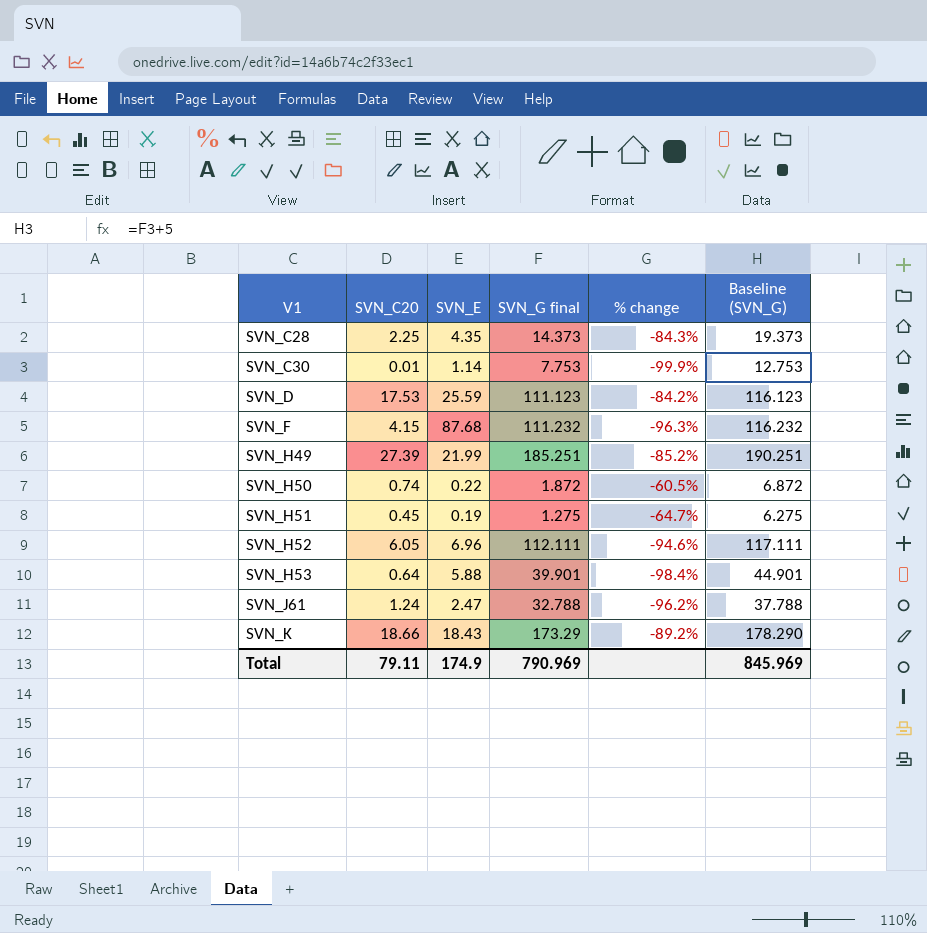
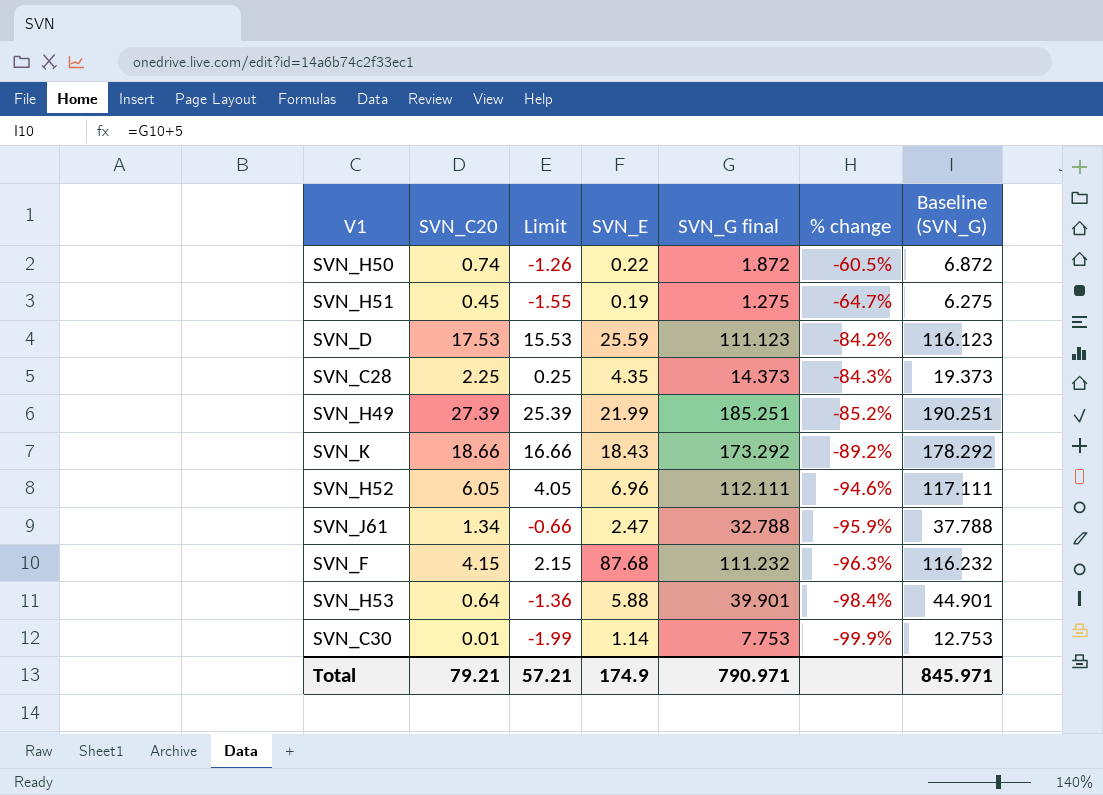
row order: V1 ascending -> % change descending
column Limit | formula: none -> [SVN_C20] - 2
SVN_K | SVN_G final: 173.29 -> 173.292
SVN_K | Baseline (SVN_G): 178.290 -> 178.292
SVN_J61 | SVN_C20: 1.24 -> 1.34
SVN_J61 | % change: -96.2% -> -95.9%
Total | SVN_C20: 79.11 -> 79.21
Total | SVN_G final: 790.969 -> 790.971
Total | Baseline (SVN_G): 845.969 -> 845.971

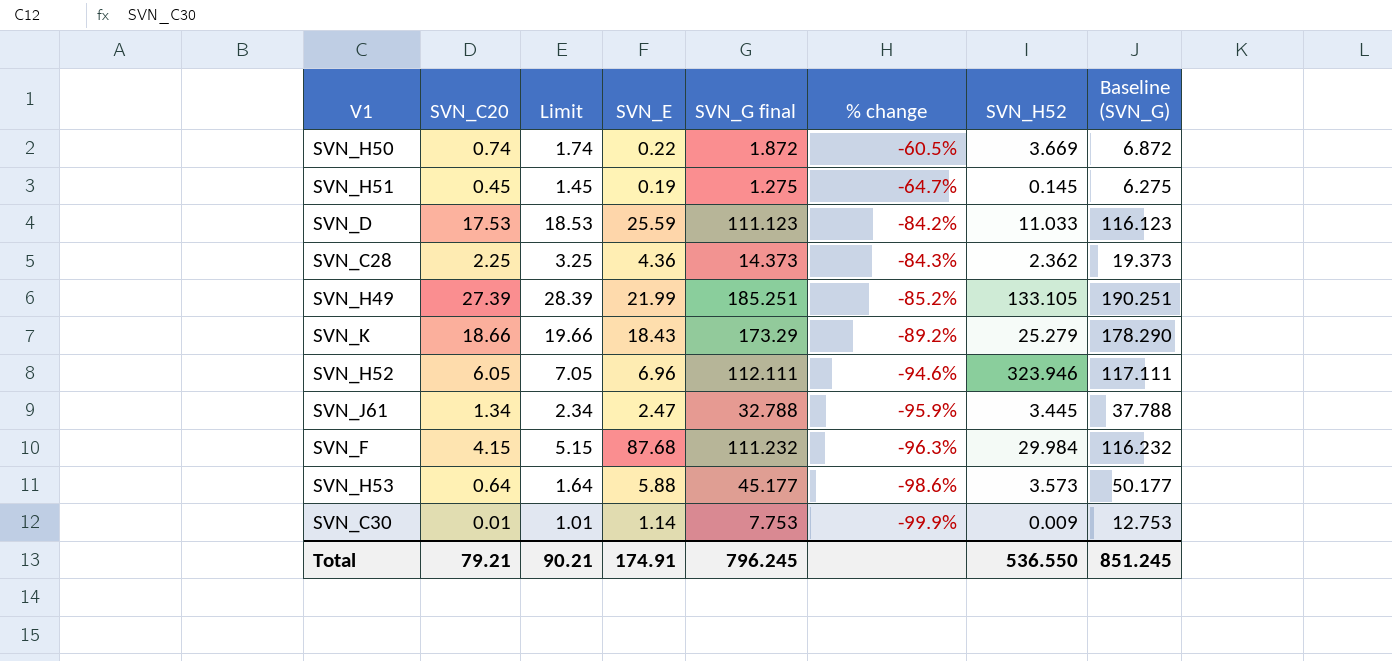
column Limit | formula: [SVN_C20] - 2 -> [SVN_C20] + 1
column SVN_H52 | position: none -> 7
SVN_C28 | SVN_E: 4.35 -> 4.36
SVN_K | SVN_G final: 173.292 -> 173.29
SVN_K | Baseline (SVN_G): 178.292 -> 178.290
SVN_H53 | SVN_G final: 39.901 -> 45.177
SVN_H53 | % change: -98.4% -> -98.6%
SVN_H53 | Baseline (SVN_G): 44.901 -> 50.177
Total | Limit: 57.21 -> 90.21
Total | SVN_E: 174.9 -> 174.91
Total | SVN_G final: 790.971 -> 796.245
Total | Baseline (SVN_G): 845.971 -> 851.245

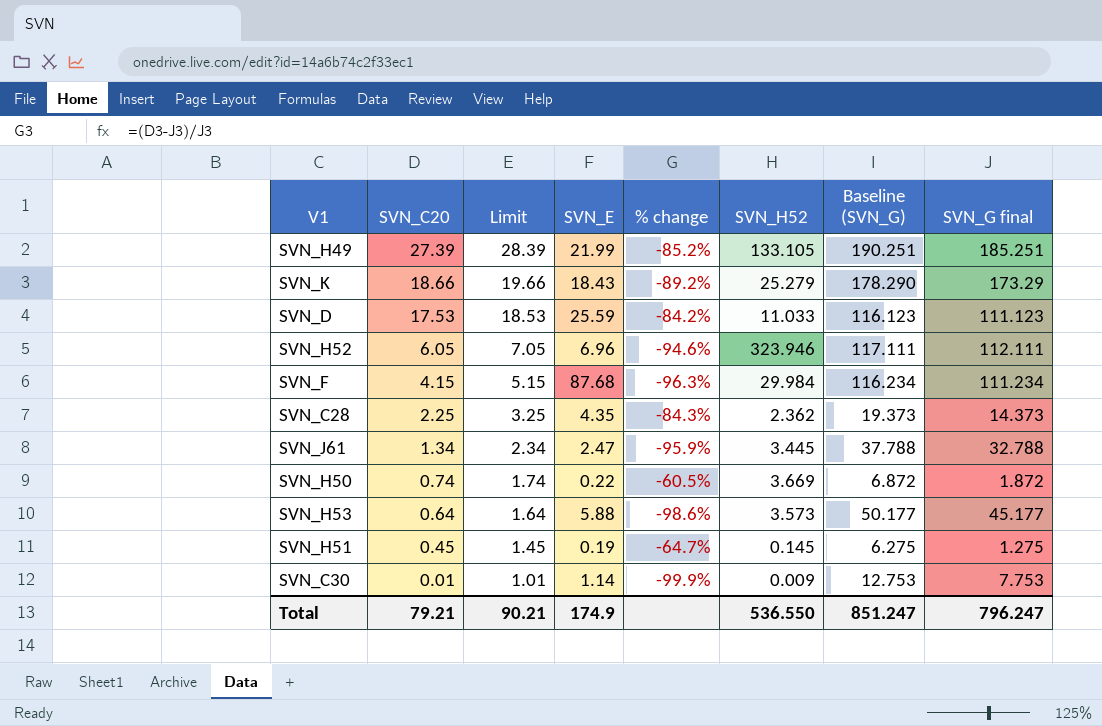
row order: % change descending -> SVN_C20 descending
column SVN_G final | position: 5 -> 8
SVN_F | Baseline (SVN_G): 116.232 -> 116.234
SVN_F | SVN_G final: 111.232 -> 111.234
SVN_C28 | SVN_E: 4.36 -> 4.35
Total | SVN_E: 174.91 -> 174.9
Total | Baseline (SVN_G): 851.245 -> 851.247
Total | SVN_G final: 796.245 -> 796.247

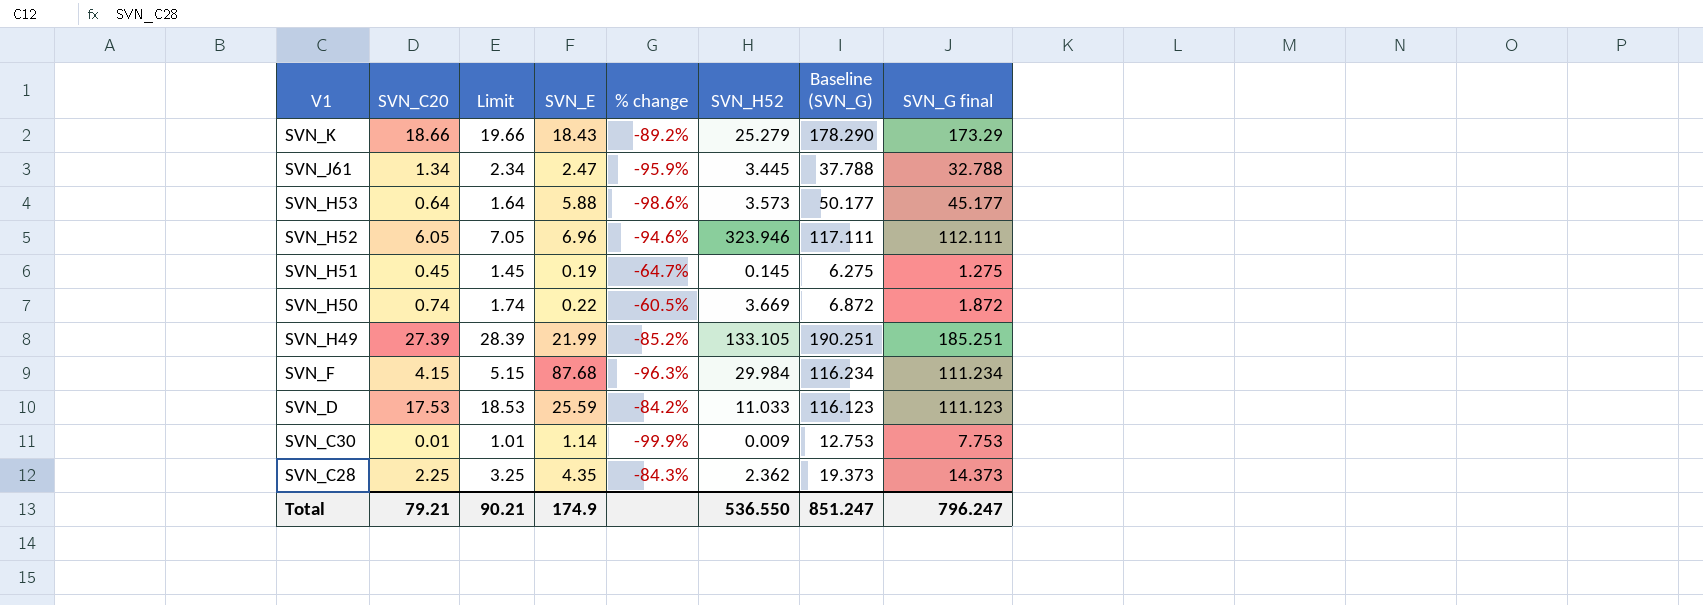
row order: SVN_C20 descending -> V1 descending

